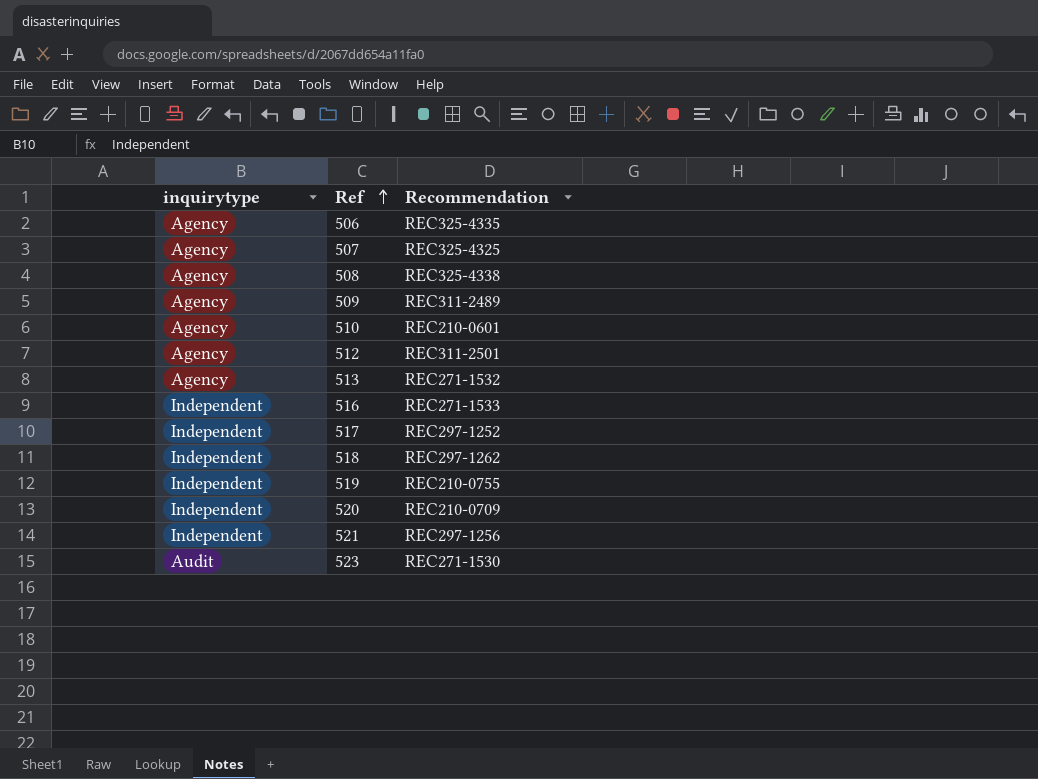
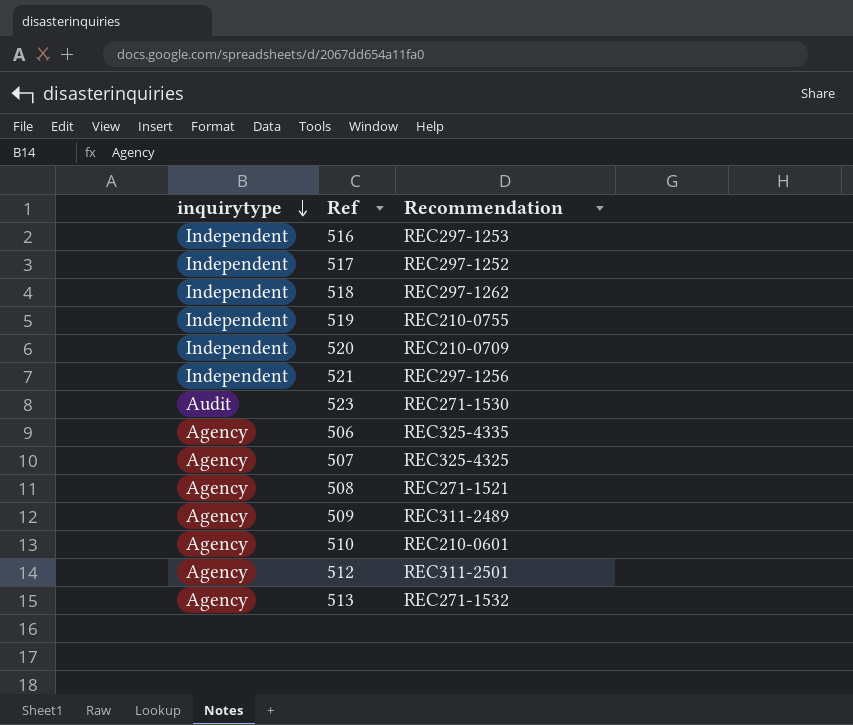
row order: Ref ascending -> inquirytype descending
516 | Recommendation: REC271-1533 -> REC297-1253
508 | Recommendation: REC325-4338 -> REC271-1521

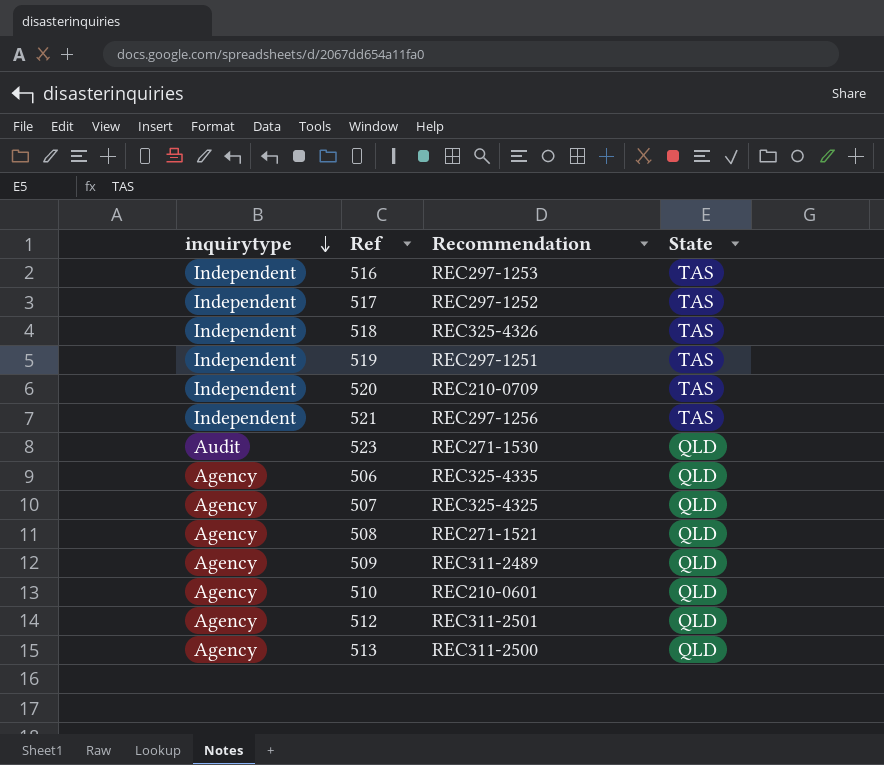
column State | position: none -> 4
518 | Recommendation: REC297-1262 -> REC325-4326
519 | Recommendation: REC210-0755 -> REC297-1251
513 | Recommendation: REC271-1532 -> REC311-2500

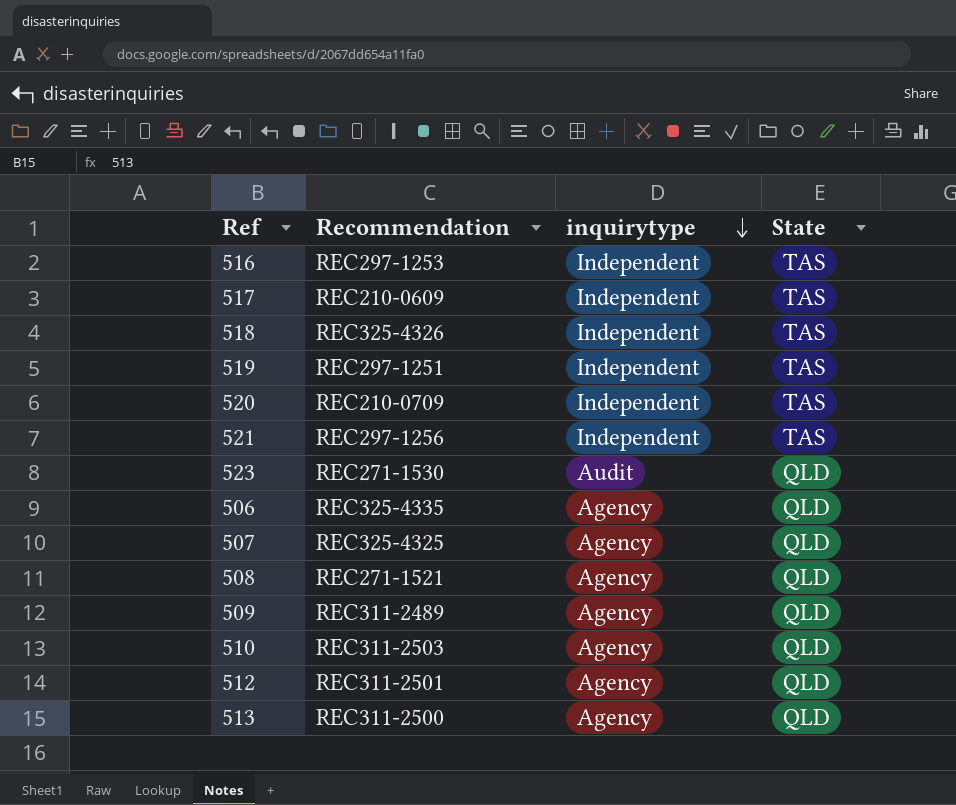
column inquirytype | position: 1 -> 3
517 | Recommendation: REC297-1252 -> REC210-0609
510 | Recommendation: REC210-0601 -> REC311-2503

